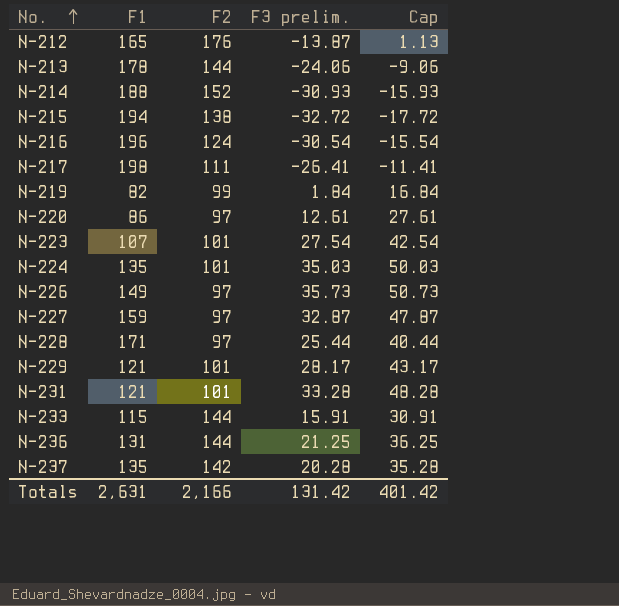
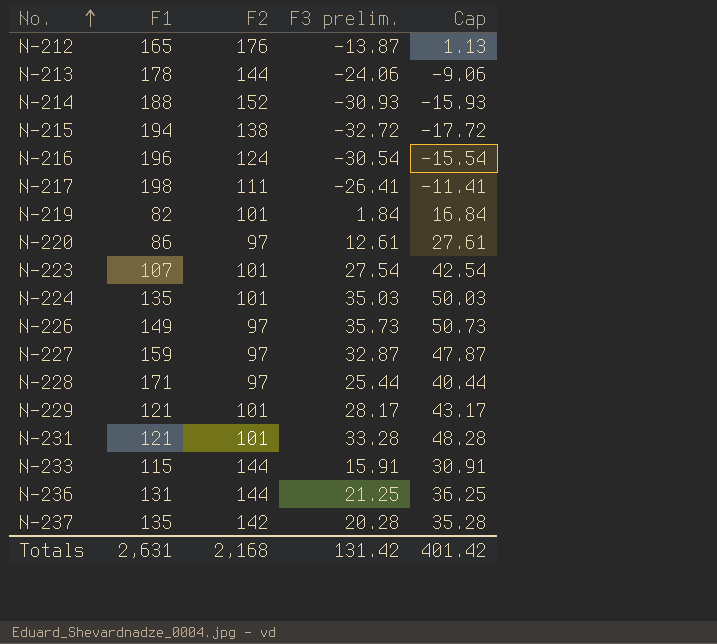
N-219 | F2: 99 -> 101
Totals | F2: 2,166 -> 2,168

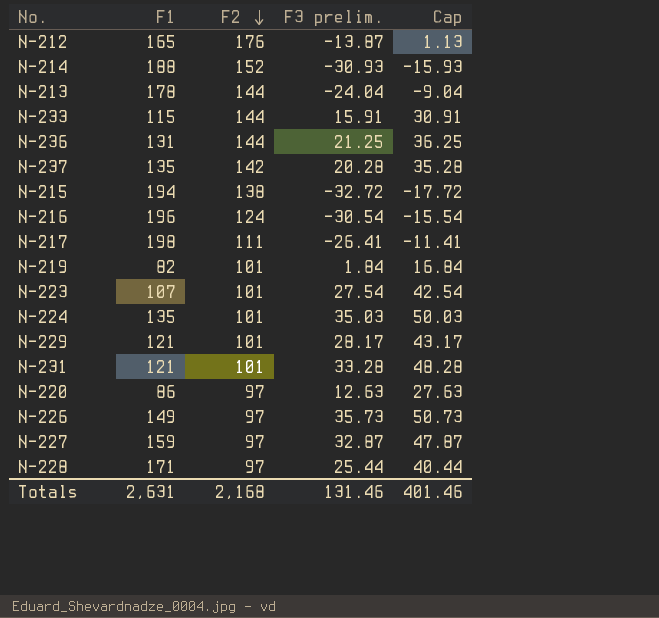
row order: No. ascending -> F2 descending
N-213 | F3 prelim.: -24.06 -> -24.04
N-213 | Cap: -9.06 -> -9.04
N-220 | F3 prelim.: 12.61 -> 12.63
N-220 | Cap: 27.61 -> 27.63
Totals | F3 prelim.: 131.42 -> 131.46
Totals | Cap: 401.42 -> 401.46

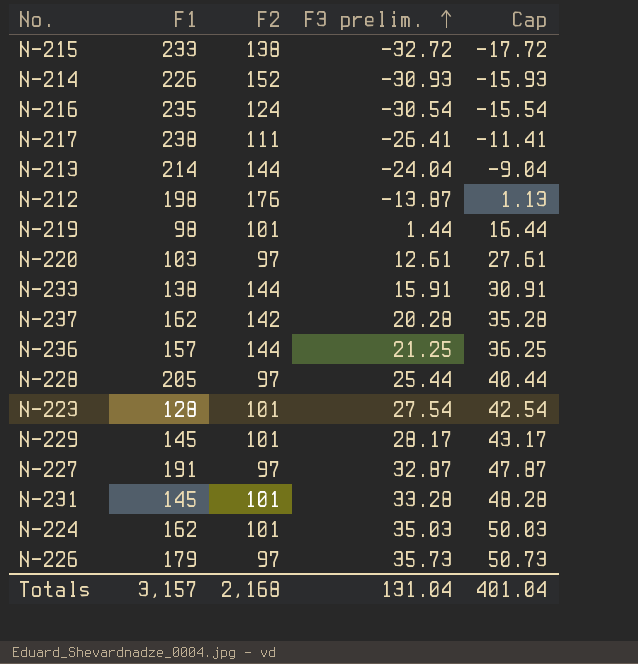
row order: F2 descending -> F3 prelim. ascending
N-215 | F1: 194 -> 233
N-214 | F1: 188 -> 226
N-216 | F1: 196 -> 235
N-217 | F1: 198 -> 238
N-213 | F1: 178 -> 214
N-212 | F1: 165 -> 198
N-219 | F1: 82 -> 98
N-219 | F3 prelim.: 1.84 -> 1.44
N-219 | Cap: 16.84 -> 16.44
N-220 | F1: 86 -> 103
N-220 | F3 prelim.: 12.63 -> 12.61
N-220 | Cap: 27.63 -> 27.61
N-233 | F1: 115 -> 138
N-237 | F1: 135 -> 162
N-236 | F1: 131 -> 157
N-228 | F1: 171 -> 205
N-223 | F1: 107 -> 128
N-229 | F1: 121 -> 145
N-227 | F1: 159 -> 191
N-231 | F1: 121 -> 145
N-224 | F1: 135 -> 162
N-226 | F1: 149 -> 179
Totals | F1: 2,631 -> 3,157
Totals | F3 prelim.: 131.46 -> 131.04
Totals | Cap: 401.46 -> 401.04

